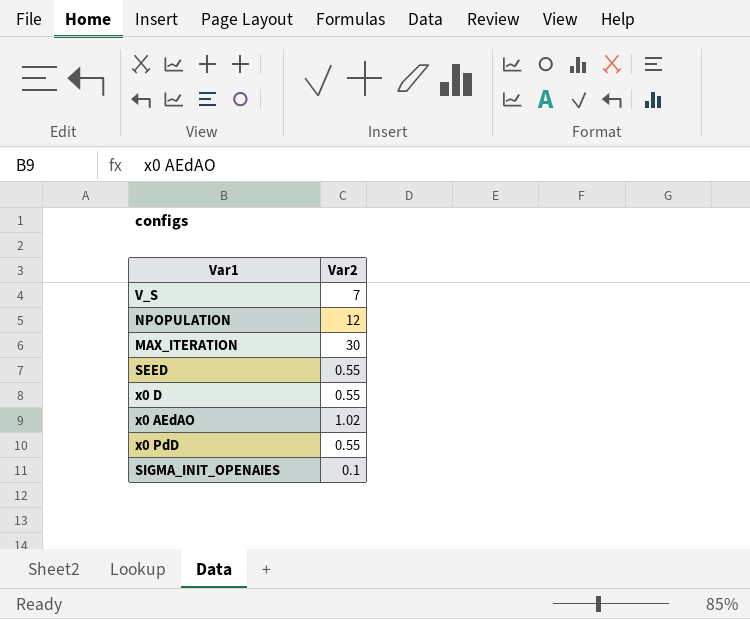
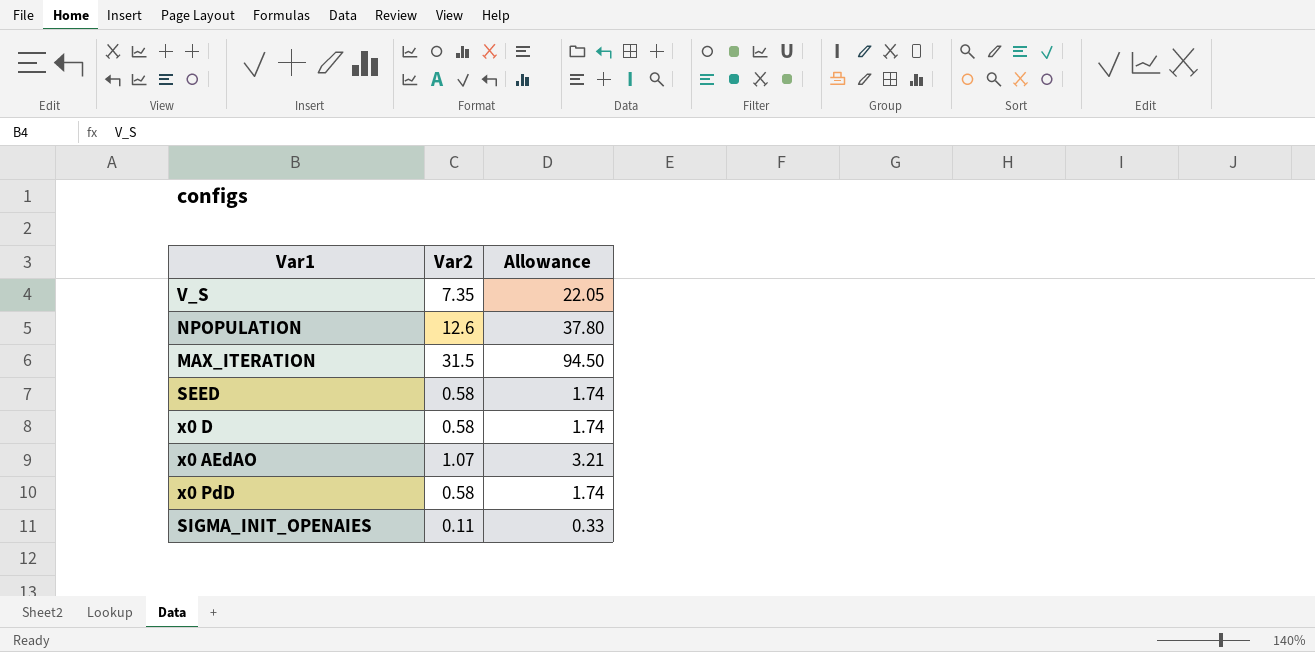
column Allowance | formula: none -> [Var2] * 3
V_S | Var2: 7 -> 7.35
NPOPULATION | Var2: 12 -> 12.6
MAX_ITERATION | Var2: 30 -> 31.5
SEED | Var2: 0.55 -> 0.58
x0 D | Var2: 0.55 -> 0.58
x0 AEdAO | Var2: 1.02 -> 1.07
x0 PdD | Var2: 0.55 -> 0.58
SIGMA_INIT_OPENAIES | Var2: 0.1 -> 0.11

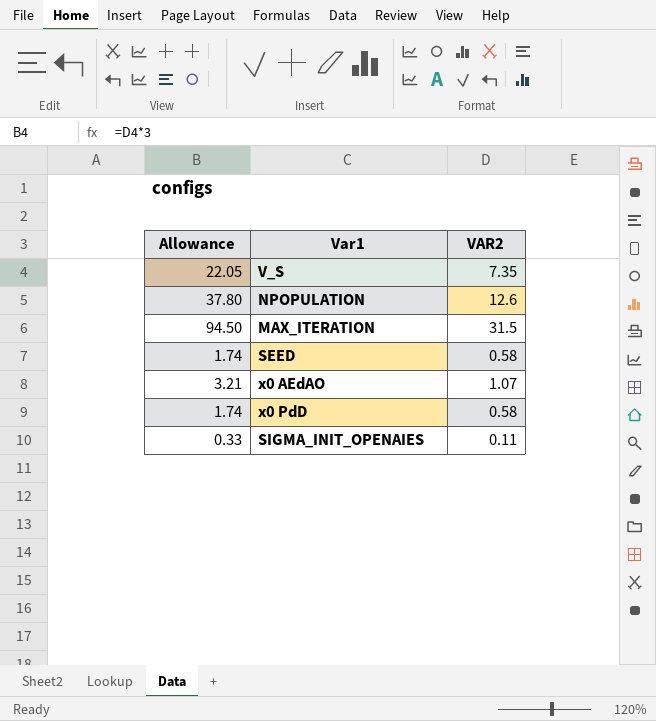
column Allowance | position: 3 -> 1
column name: Var2 -> VAR2
row x0 D: 0.58 | 1.74 -> none

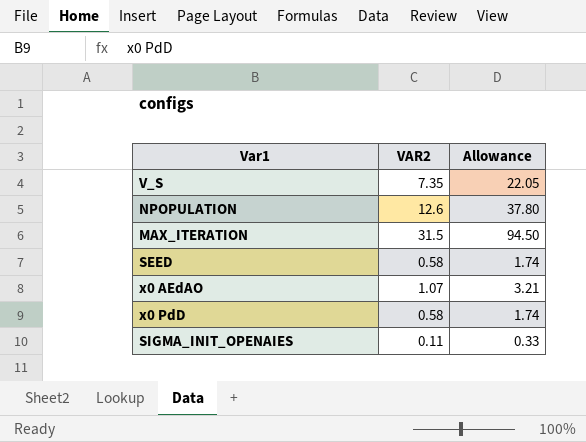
column Allowance | position: 1 -> 3

